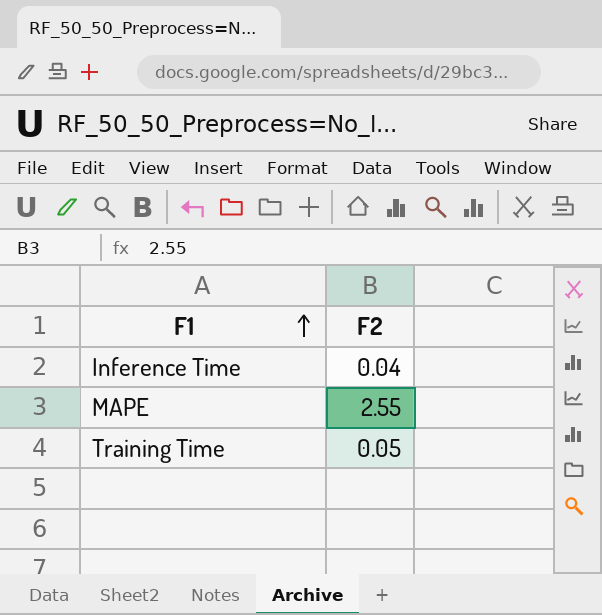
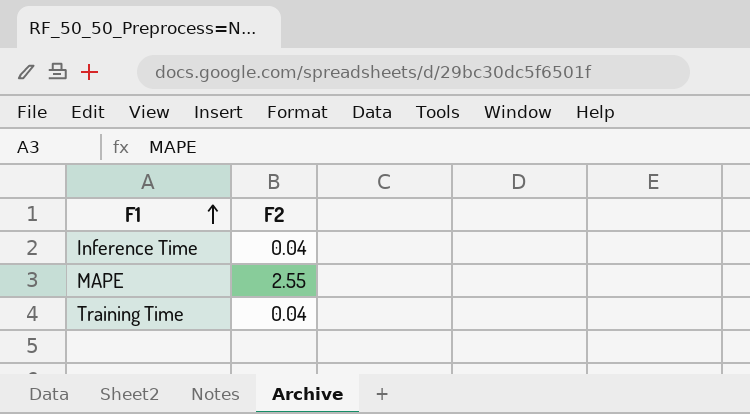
Training Time | F2: 0.05 -> 0.04

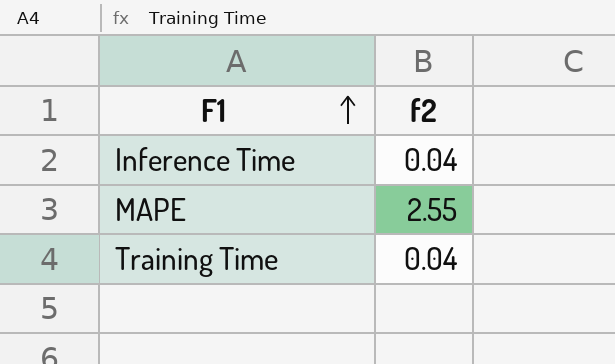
column name: F2 -> f2

